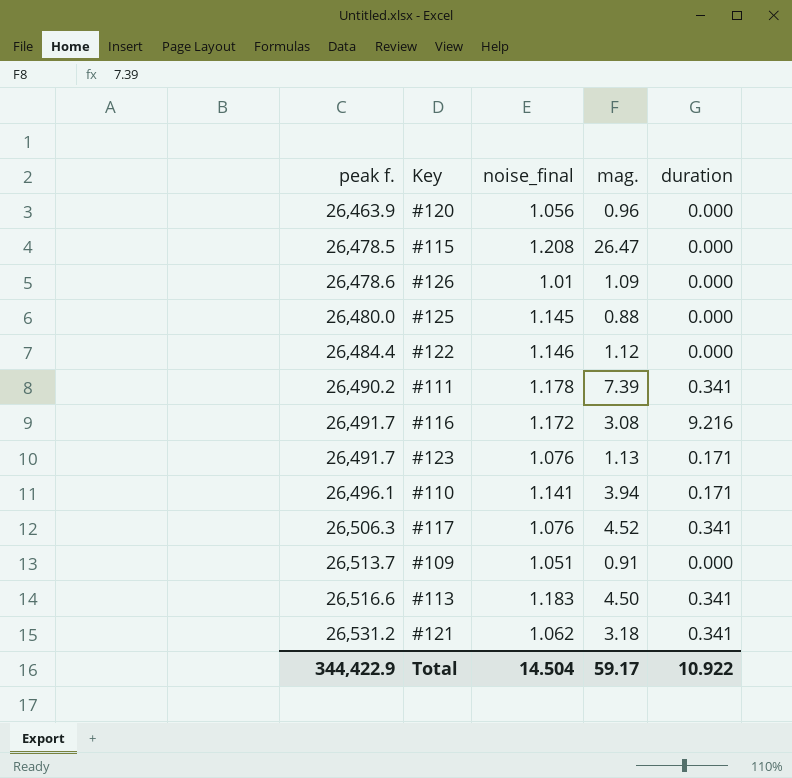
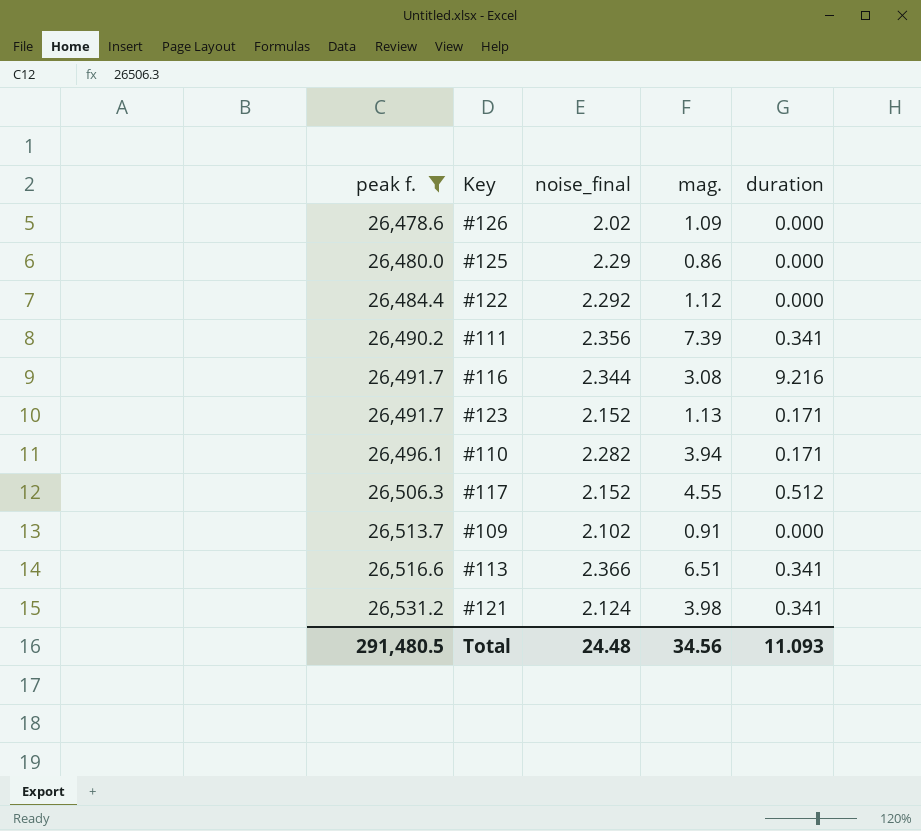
filter: none -> peak f. >= 26,478.6
#126 | noise_final: 1.01 -> 2.02
#125 | noise_final: 1.145 -> 2.29
#125 | mag.: 0.88 -> 0.86
#122 | noise_final: 1.146 -> 2.292
#111 | noise_final: 1.178 -> 2.356
#116 | noise_final: 1.172 -> 2.344
#123 | noise_final: 1.076 -> 2.152
#110 | noise_final: 1.141 -> 2.282
#117 | noise_final: 1.076 -> 2.152
#117 | mag.: 4.52 -> 4.55
#117 | duration: 0.341 -> 0.512
#109 | noise_final: 1.051 -> 2.102
#113 | noise_final: 1.183 -> 2.366
#113 | mag.: 4.50 -> 6.51
#121 | noise_final: 1.062 -> 2.124
#121 | mag.: 3.18 -> 3.98
Total | peak f.: 344,422.9 -> 291,480.5
Total | noise_final: 14.504 -> 24.48
Total | mag.: 59.17 -> 34.56
Total | duration: 10.922 -> 11.093

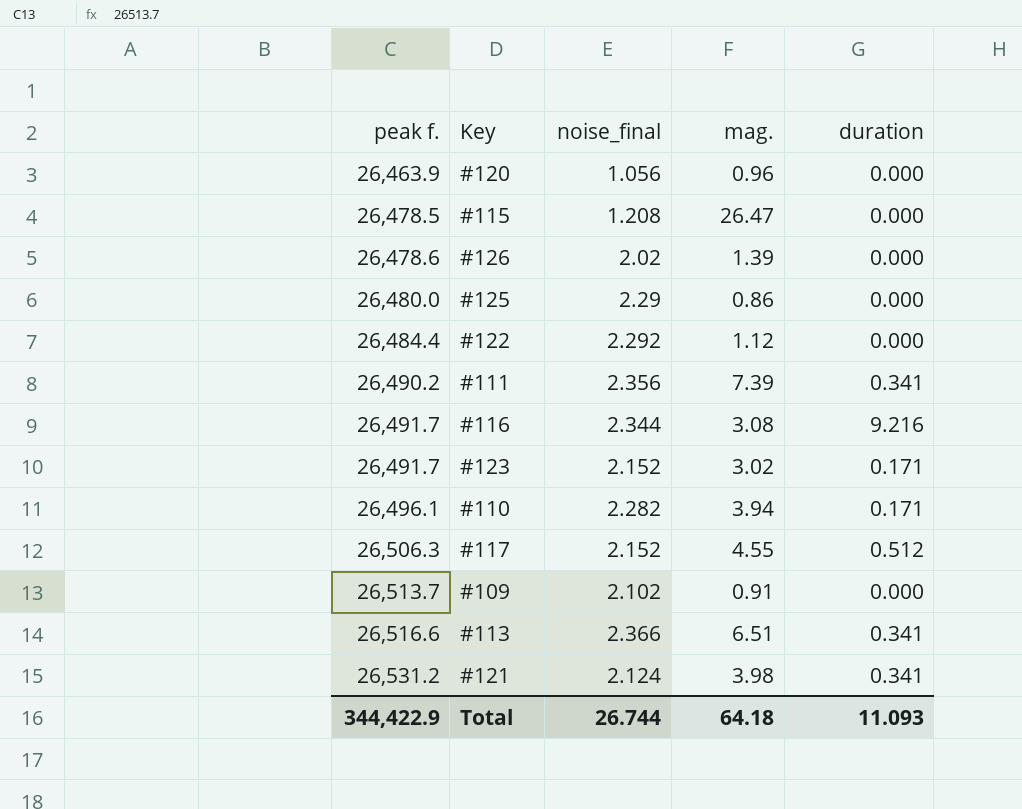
filter: peak f. >= 26,478.6 -> none
#126 | mag.: 1.09 -> 1.39
#123 | mag.: 1.13 -> 3.02
Total | peak f.: 291,480.5 -> 344,422.9
Total | noise_final: 24.48 -> 26.744
Total | mag.: 34.56 -> 64.18

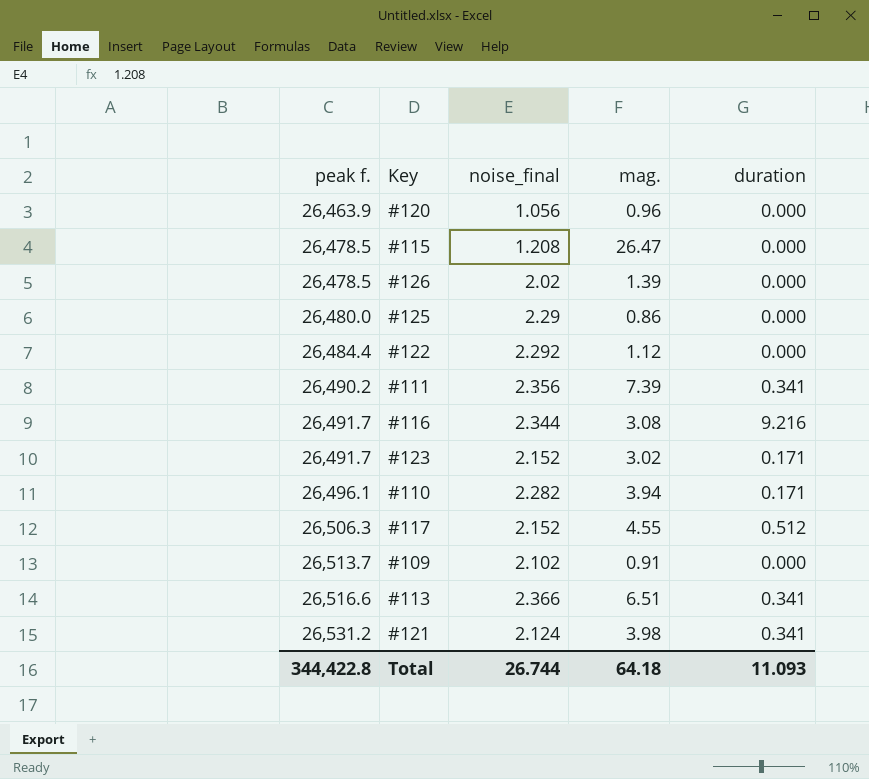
#126 | peak f.: 26,478.6 -> 26,478.5
Total | peak f.: 344,422.9 -> 344,422.8

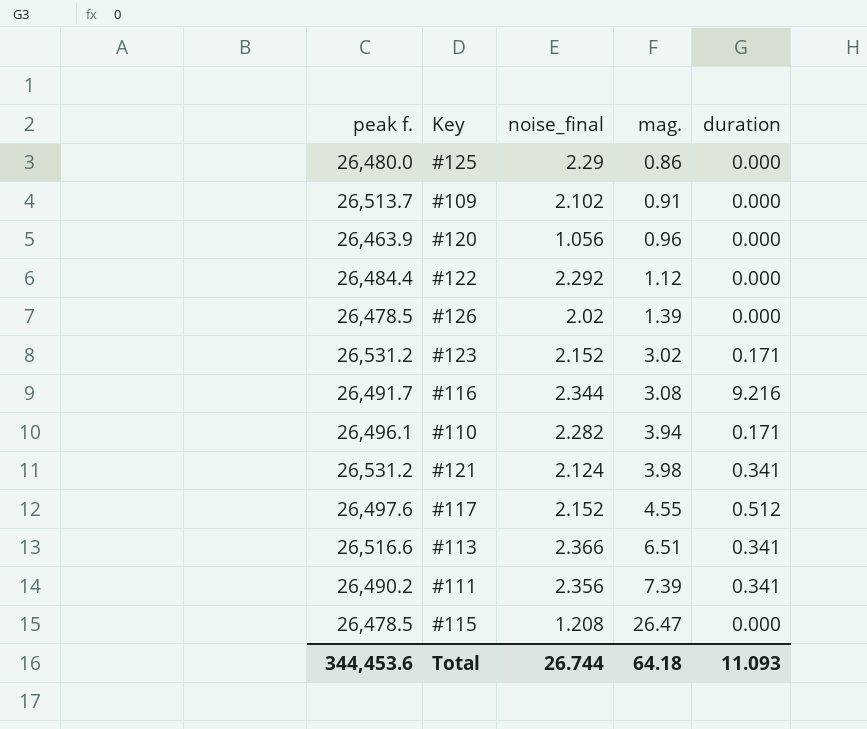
row order: peak f. ascending -> mag. ascending
#123 | peak f.: 26,491.7 -> 26,531.2
#117 | peak f.: 26,506.3 -> 26,497.6
Total | peak f.: 344,422.8 -> 344,453.6

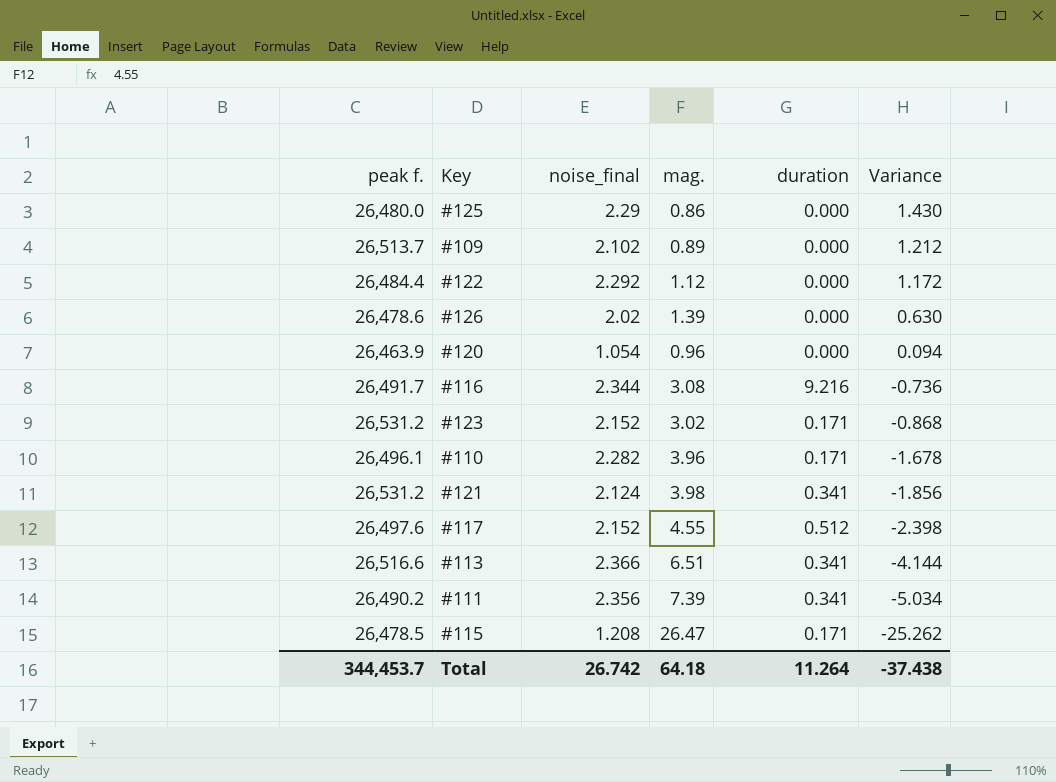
row order: mag. ascending -> Variance descending
column Variance | formula: none -> [noise_final] - [mag.]
#109 | mag.: 0.91 -> 0.89
#126 | peak f.: 26,478.5 -> 26,478.6
#120 | noise_final: 1.056 -> 1.054
#110 | mag.: 3.94 -> 3.96
#115 | duration: 0.000 -> 0.171
Total | peak f.: 344,453.6 -> 344,453.7
Total | noise_final: 26.744 -> 26.742
Total | duration: 11.093 -> 11.264

